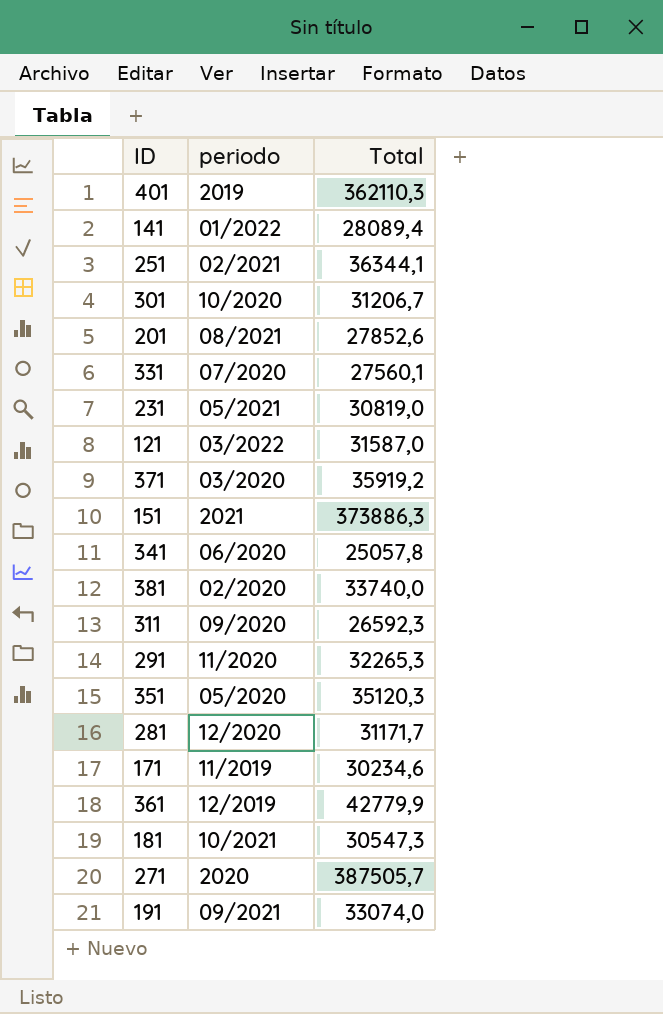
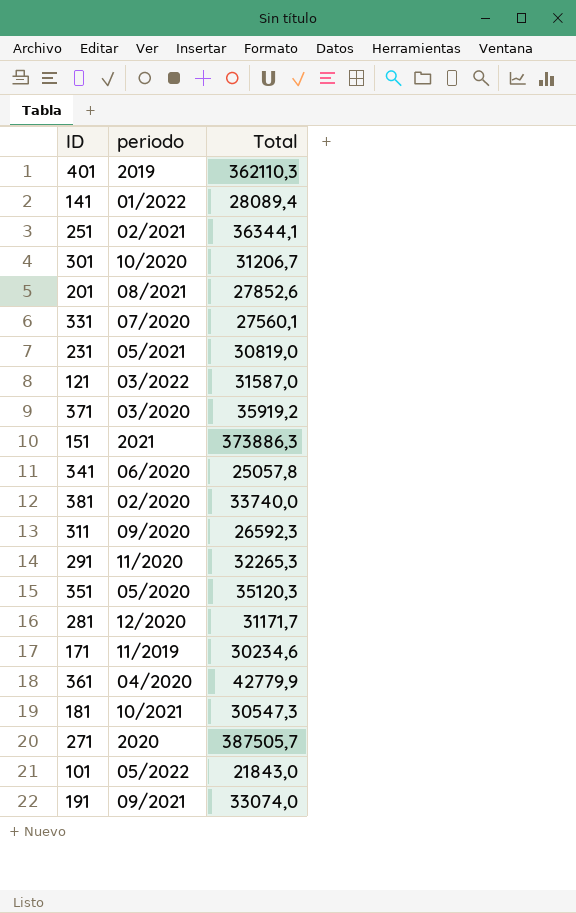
361 | periodo: 12/2019 -> 04/2020
row 101: none -> 05/2022 | 21843,0

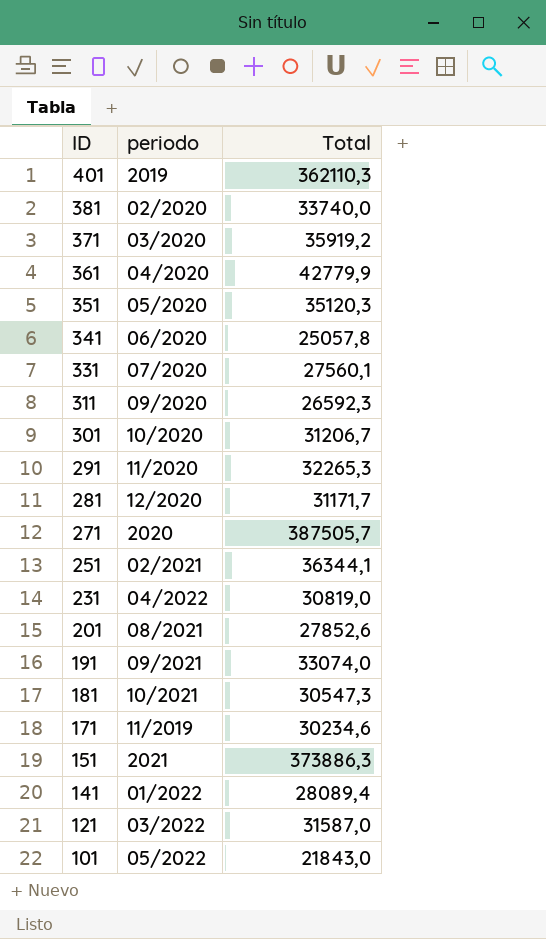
row order: none -> ID descending
231 | periodo: 05/2021 -> 04/2022

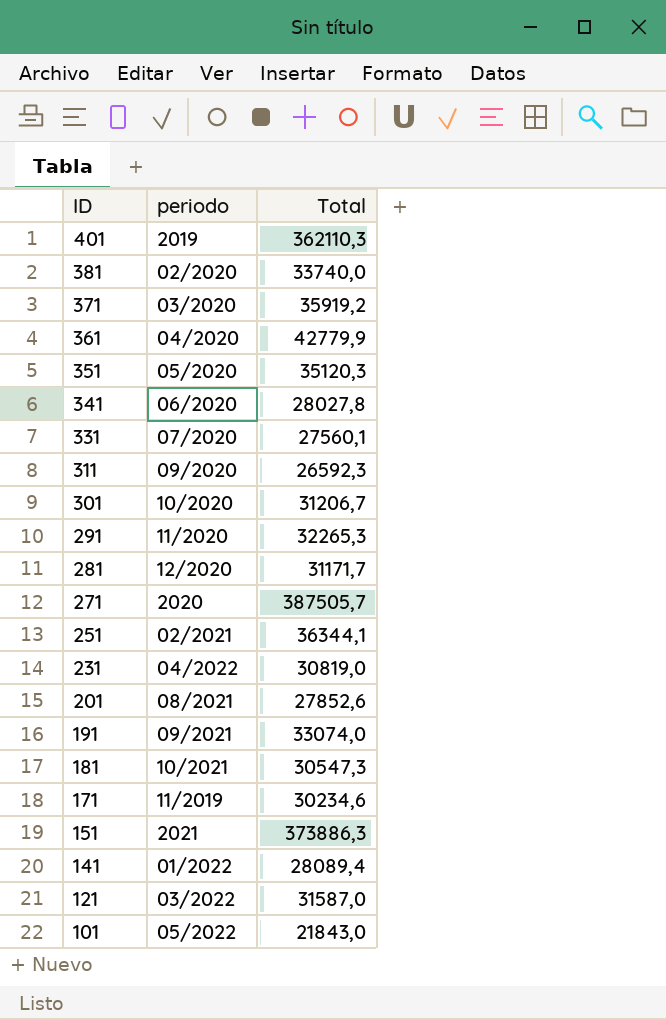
341 | Total: 25057,8 -> 28027,8

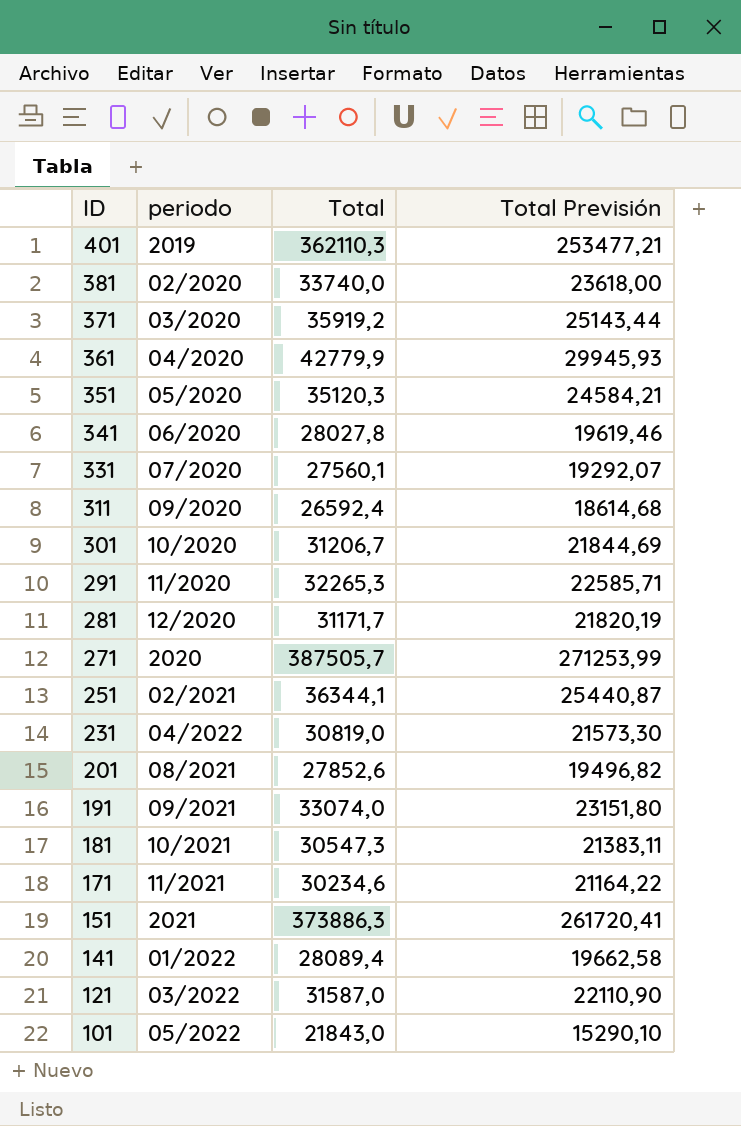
column Total Previsión | formula: none -> [Total] * 0,7
311 | Total: 26592,3 -> 26592,4
171 | periodo: 11/2019 -> 11/2021

